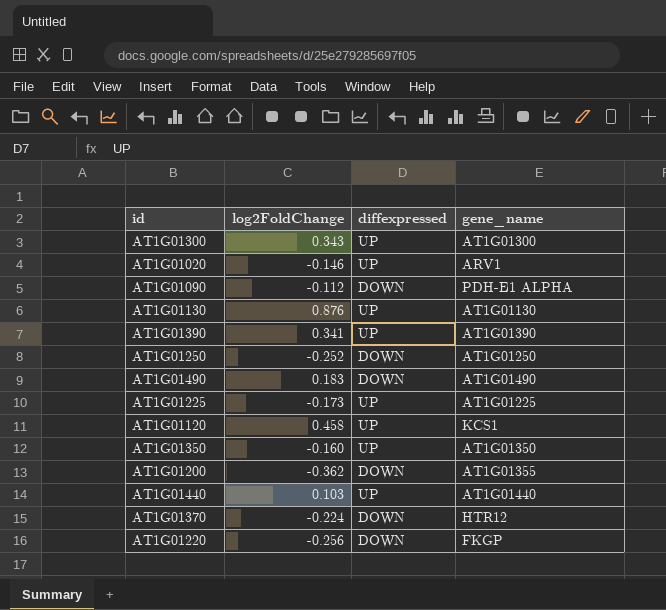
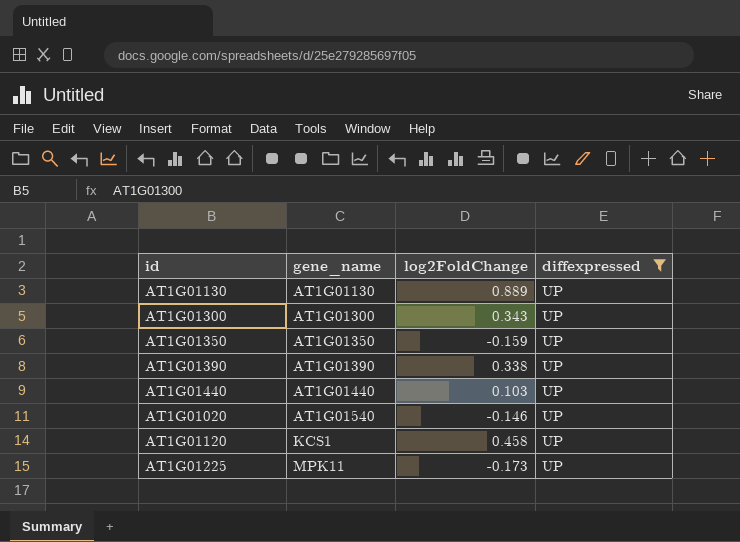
filter: none -> diffexpressed = UP
row order: none -> gene_name ascending
column gene_name | position: 4 -> 2
AT1G01130 | log2FoldChange: 0.876 -> 0.889
AT1G01350 | log2FoldChange: -0.160 -> -0.159
AT1G01390 | log2FoldChange: 0.341 -> 0.338
AT1G01020 | gene_name: ARV1 -> AT1G01540
AT1G01225 | gene_name: AT1G01225 -> MPK11

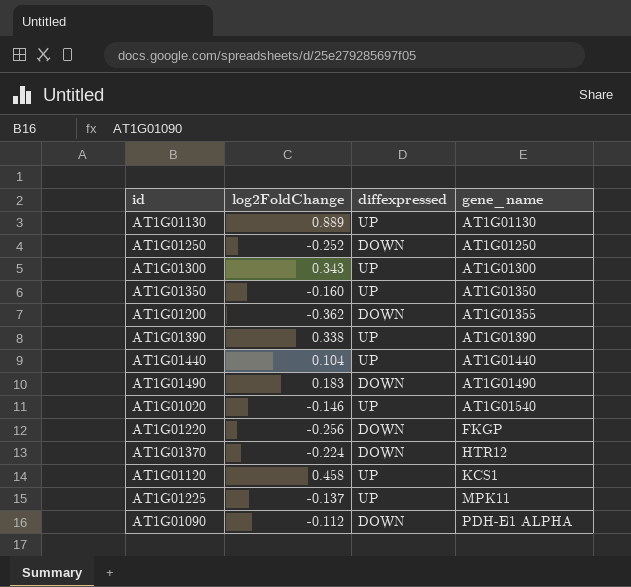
filter: diffexpressed = UP -> none
column gene_name | position: 2 -> 4
AT1G01350 | log2FoldChange: -0.159 -> -0.160
AT1G01440 | log2FoldChange: 0.103 -> 0.104
AT1G01225 | log2FoldChange: -0.173 -> -0.137

